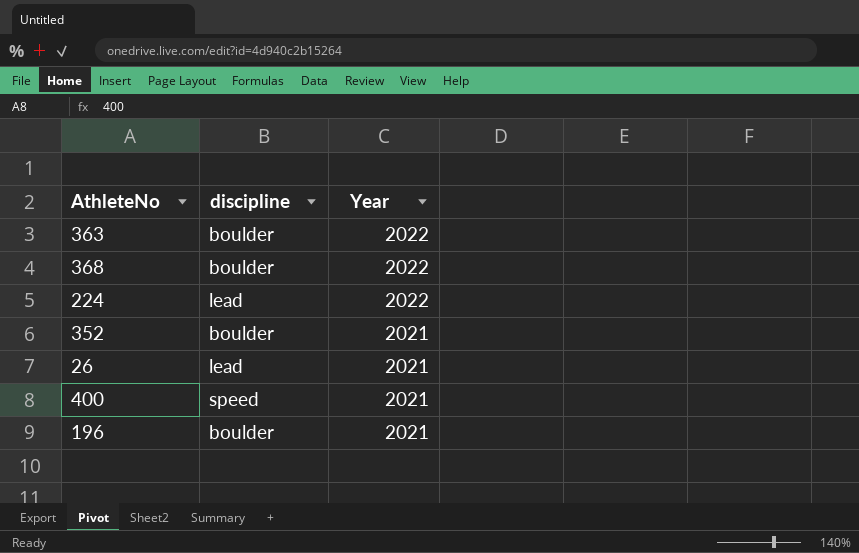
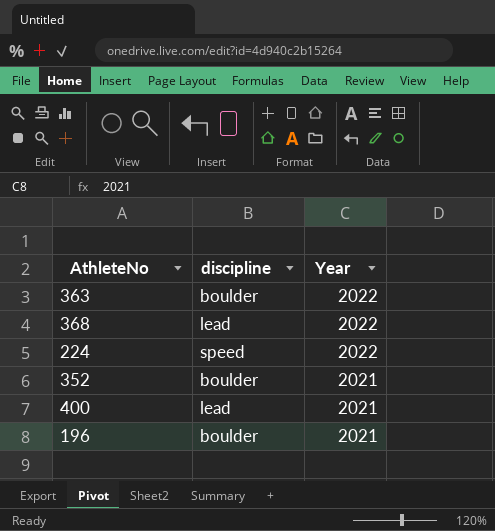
row 26: lead | 2021 -> none
368 | discipline: boulder -> lead
224 | discipline: lead -> speed
400 | discipline: speed -> lead

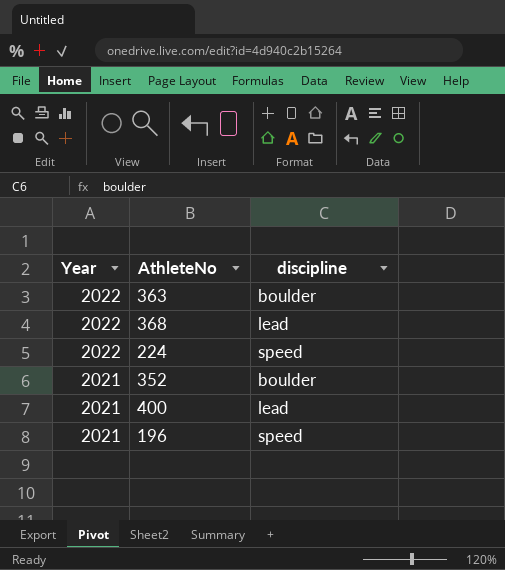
column Year | position: 3 -> 1
196 | discipline: boulder -> speed

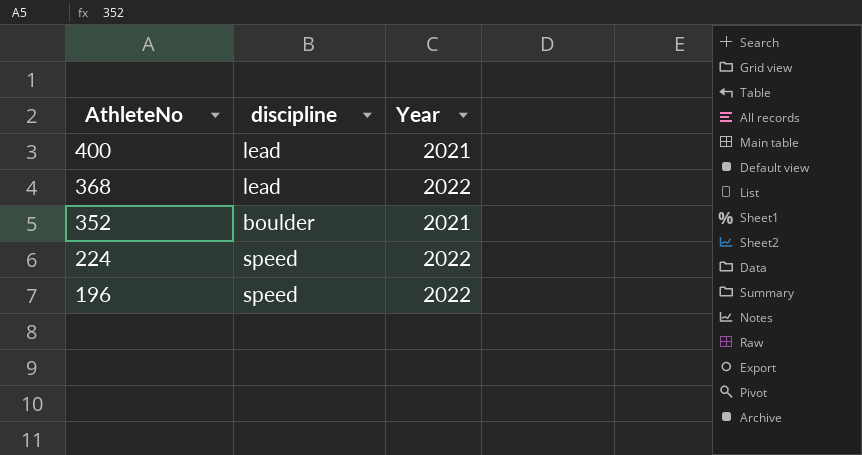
row order: Year descending -> AthleteNo descending
column Year | position: 1 -> 3
row 363: 2022 | boulder -> none
196 | Year: 2021 -> 2022

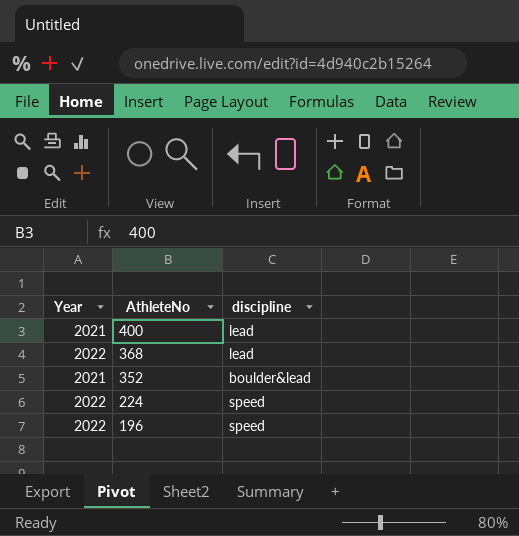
column Year | position: 3 -> 1
352 | discipline: boulder -> boulder&lead

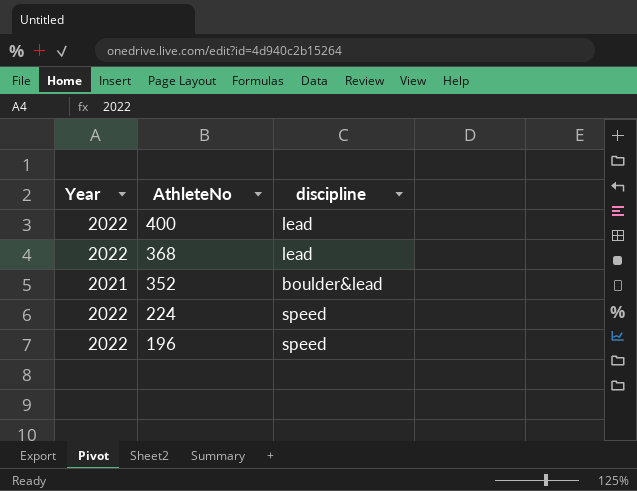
400 | Year: 2021 -> 2022

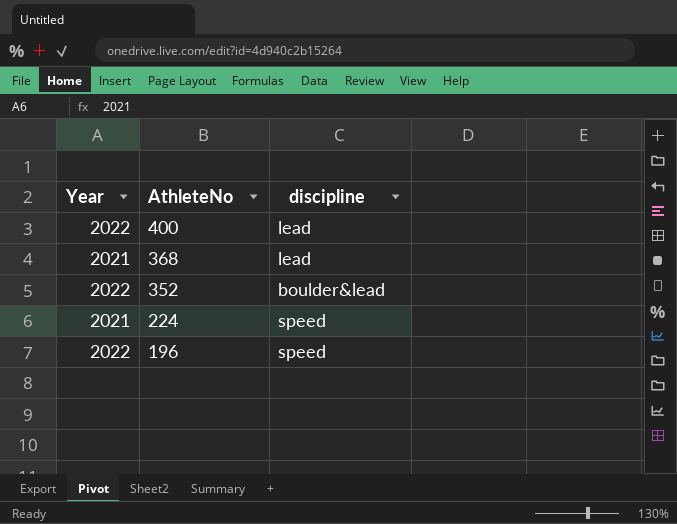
368 | Year: 2022 -> 2021
352 | Year: 2021 -> 2022
224 | Year: 2022 -> 2021

